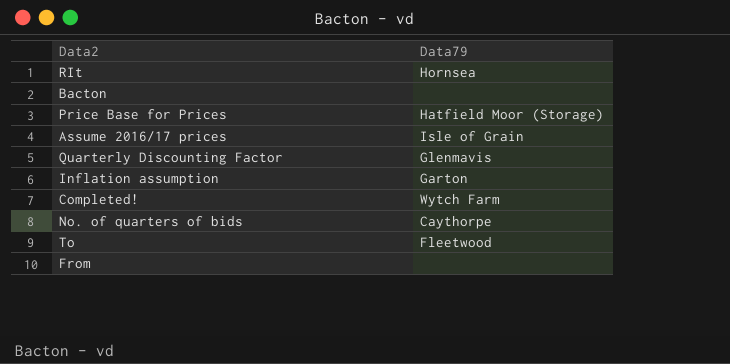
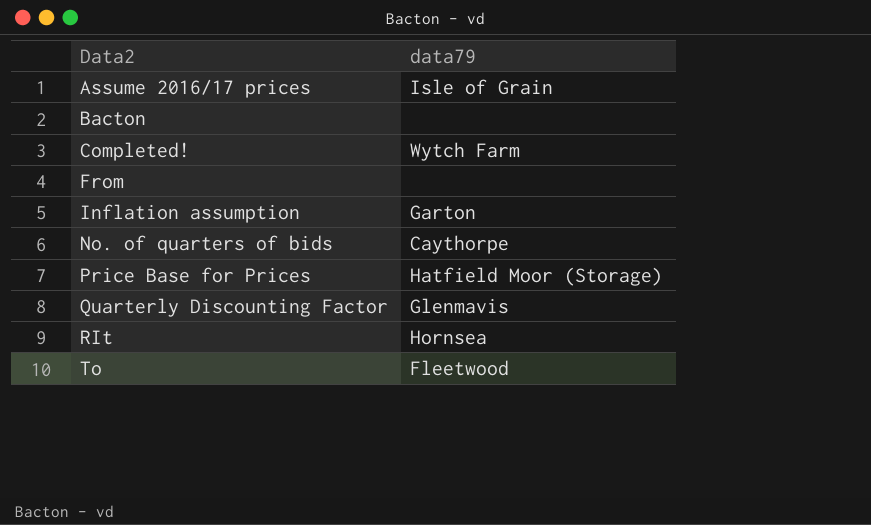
row order: none -> Data2 ascending
column name: Data79 -> data79

